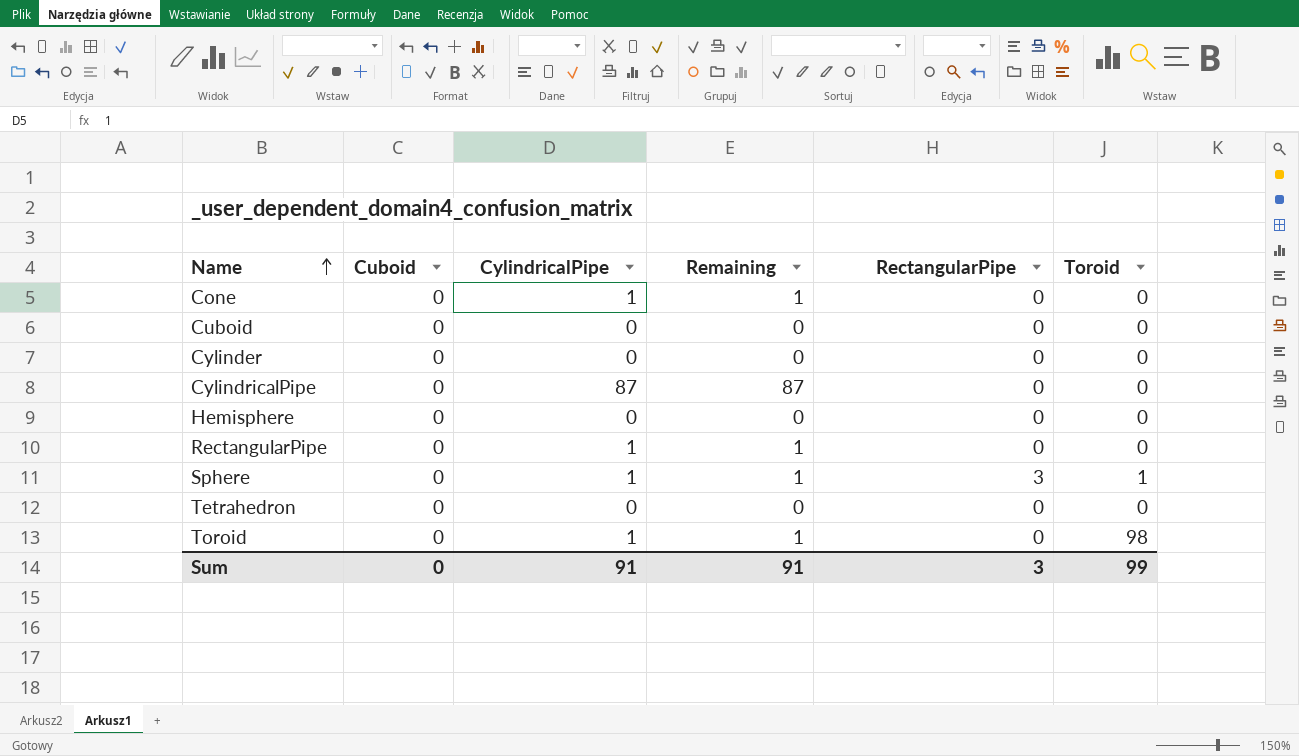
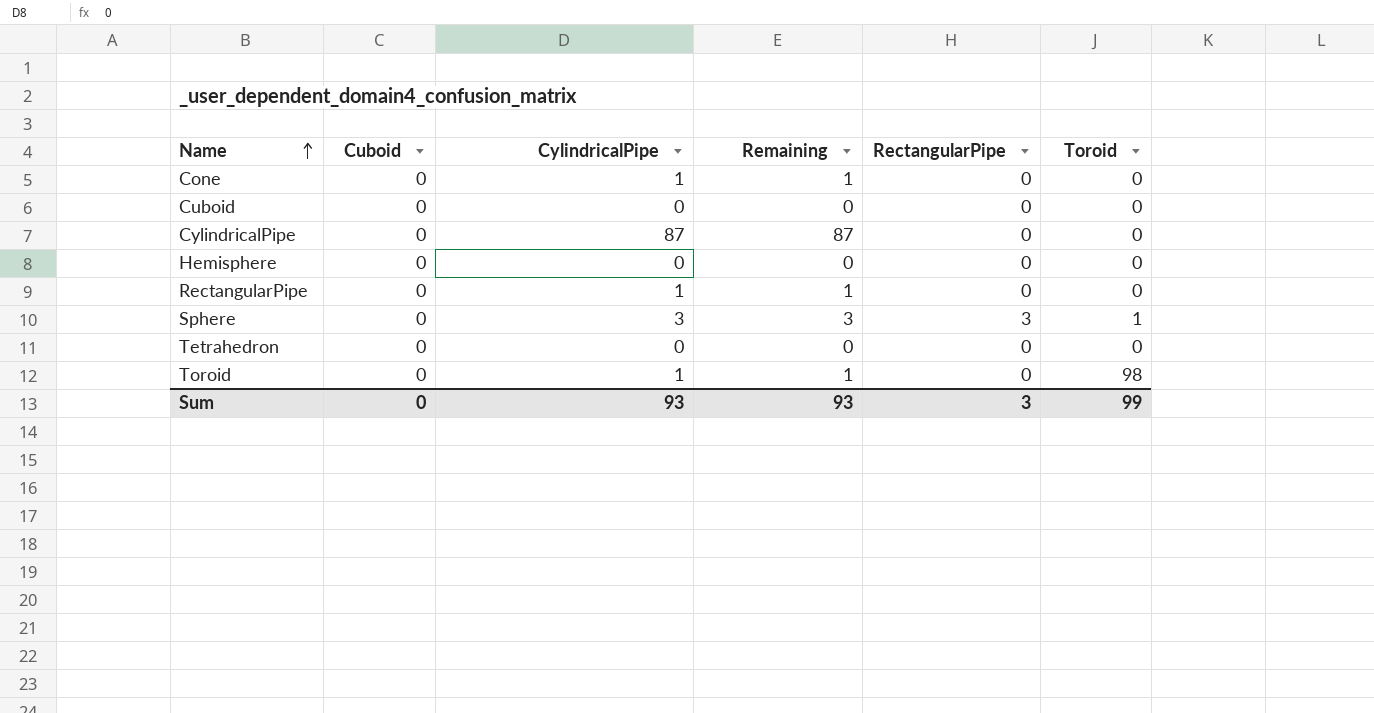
row Cylinder: 0 | 0 | 0 | 0 | 0 -> none
Sphere | CylindricalPipe: 1 -> 3
Sphere | Remaining: 1 -> 3
Sum | CylindricalPipe: 91 -> 93
Sum | Remaining: 91 -> 93

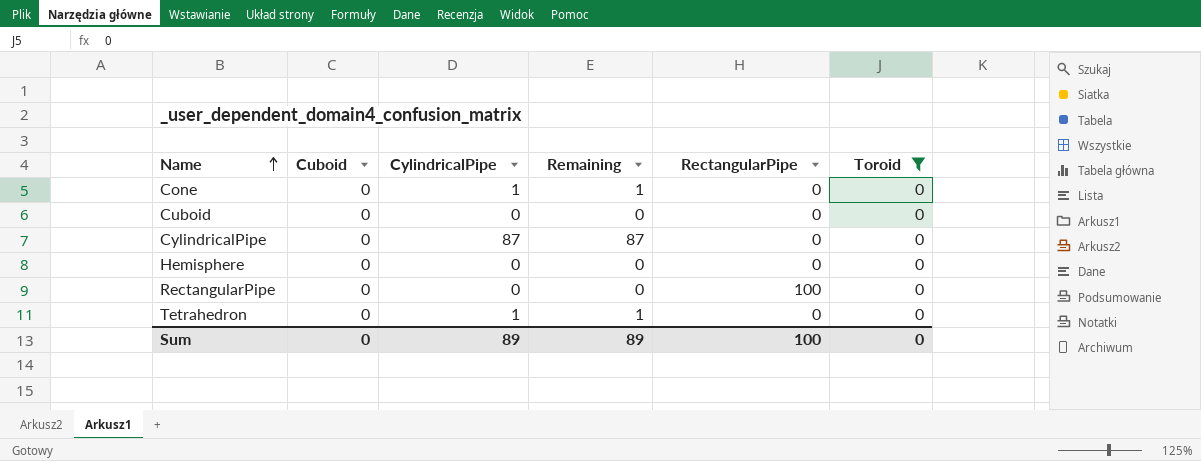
filter: none -> Toroid = 0
RectangularPipe | CylindricalPipe: 1 -> 0
RectangularPipe | Remaining: 1 -> 0
RectangularPipe | RectangularPipe: 0 -> 100
Tetrahedron | CylindricalPipe: 0 -> 1
Tetrahedron | Remaining: 0 -> 1
Sum | CylindricalPipe: 93 -> 89
Sum | Remaining: 93 -> 89
Sum | RectangularPipe: 3 -> 100
Sum | Toroid: 99 -> 0

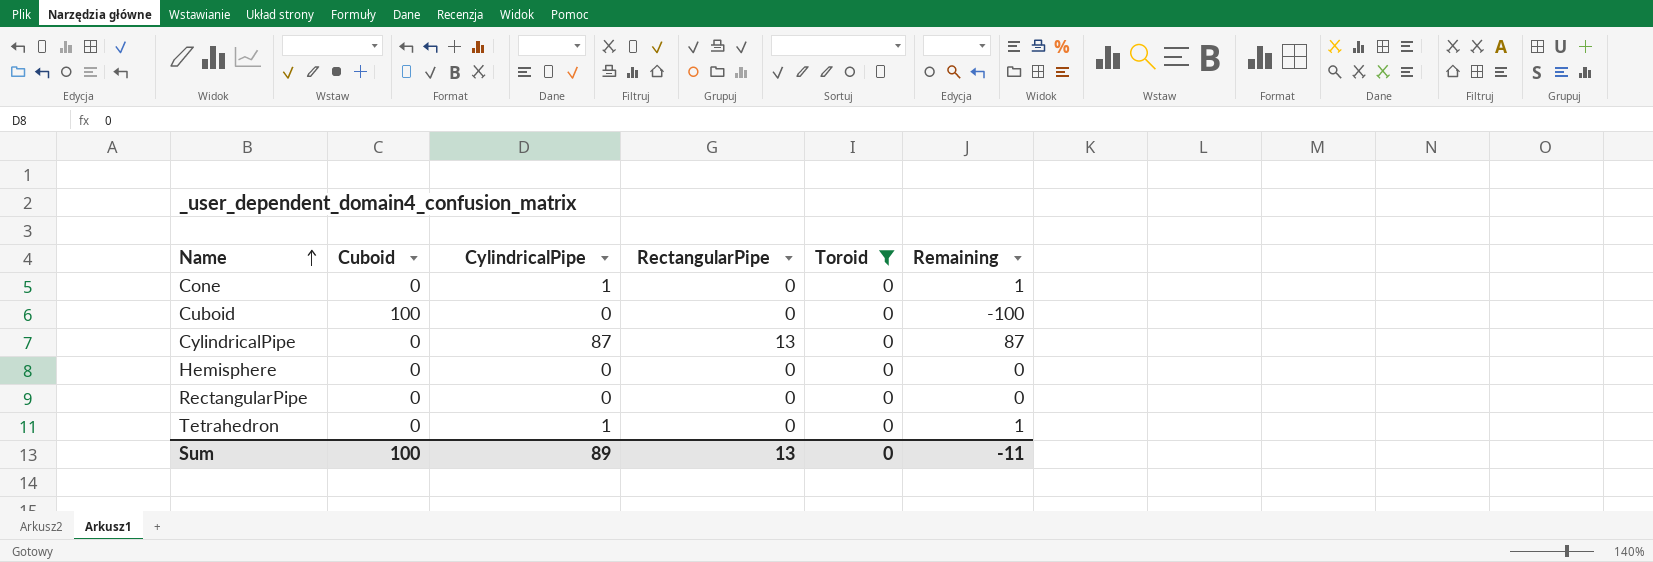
column Remaining | position: 4 -> 6
Cuboid | Cuboid: 0 -> 100
Cuboid | Remaining: 0 -> -100
CylindricalPipe | RectangularPipe: 0 -> 13
RectangularPipe | RectangularPipe: 100 -> 0
Sum | Cuboid: 0 -> 100
Sum | RectangularPipe: 100 -> 13
Sum | Remaining: 89 -> -11

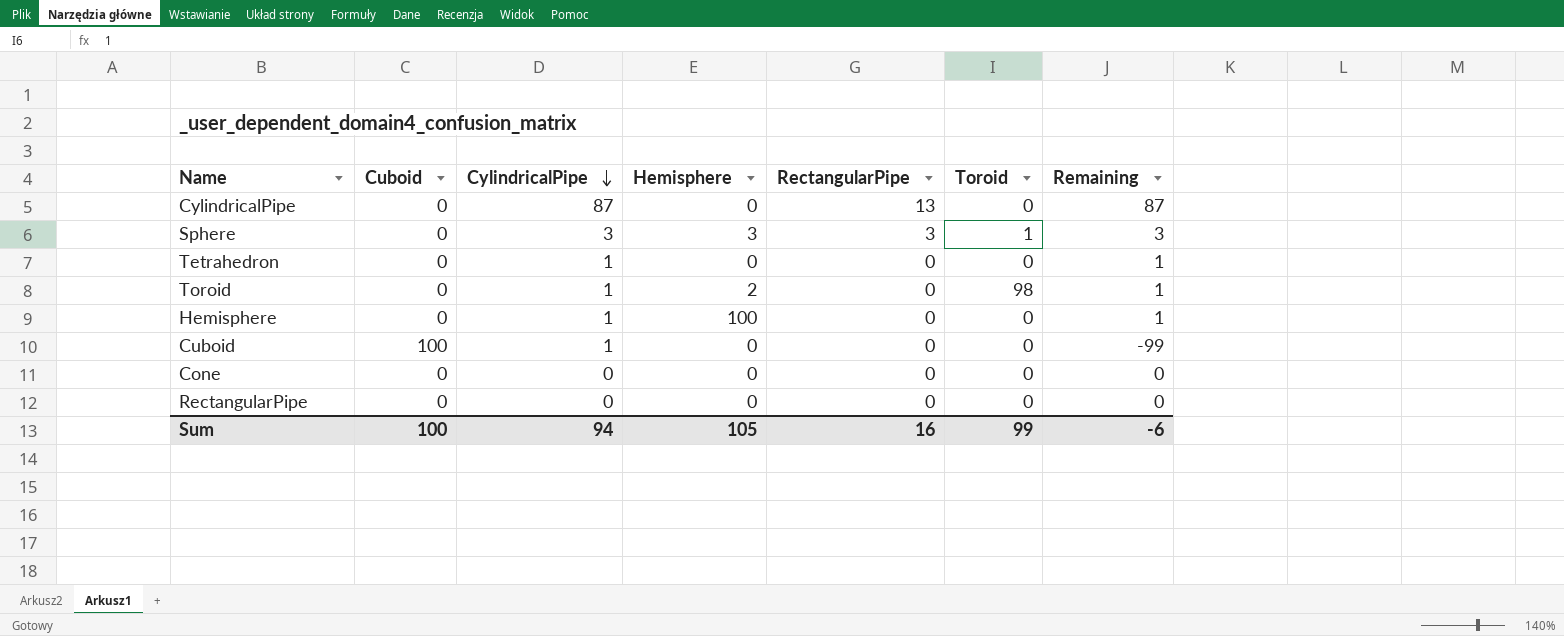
filter: Toroid = 0 -> none
row order: Name ascending -> CylindricalPipe descending
column Hemisphere | position: none -> 4
Hemisphere | CylindricalPipe: 0 -> 1
Hemisphere | Remaining: 0 -> 1
Cuboid | CylindricalPipe: 0 -> 1
Cuboid | Remaining: -100 -> -99
Cone | CylindricalPipe: 1 -> 0
Cone | Remaining: 1 -> 0
Sum | CylindricalPipe: 89 -> 94
Sum | RectangularPipe: 13 -> 16
Sum | Toroid: 0 -> 99
Sum | Remaining: -11 -> -6

